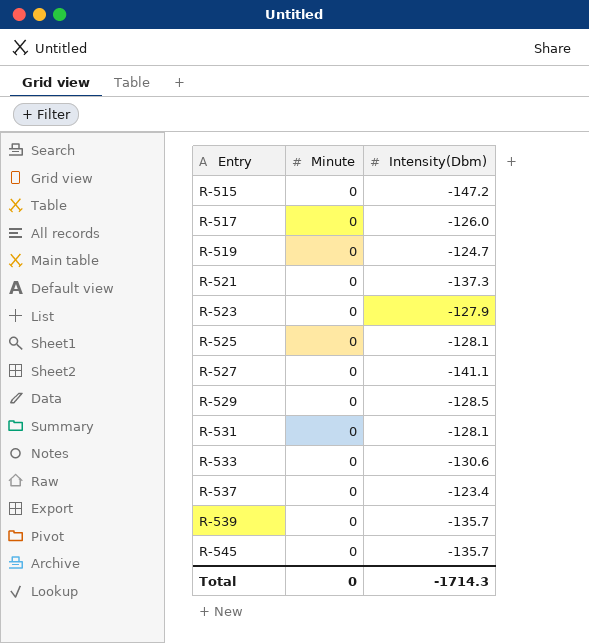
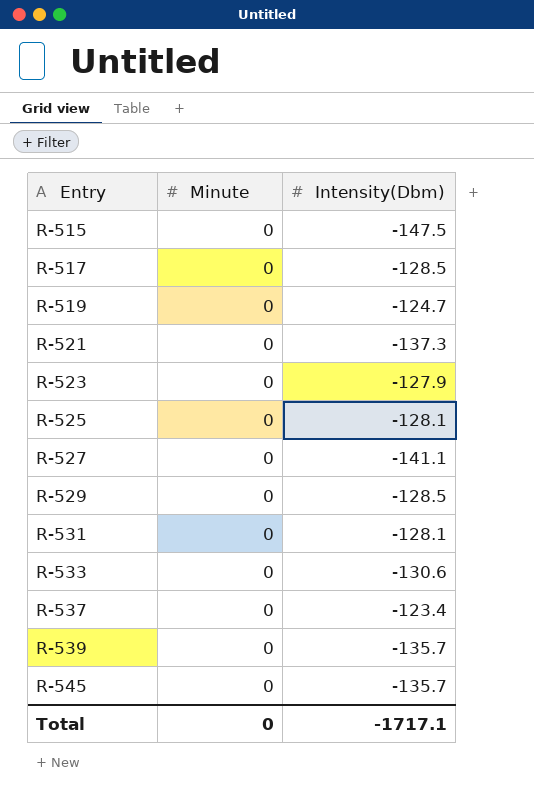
R-515 | Intensity(Dbm): -147.2 -> -147.5
R-517 | Intensity(Dbm): -126.0 -> -128.5
Total | Intensity(Dbm): -1714.3 -> -1717.1

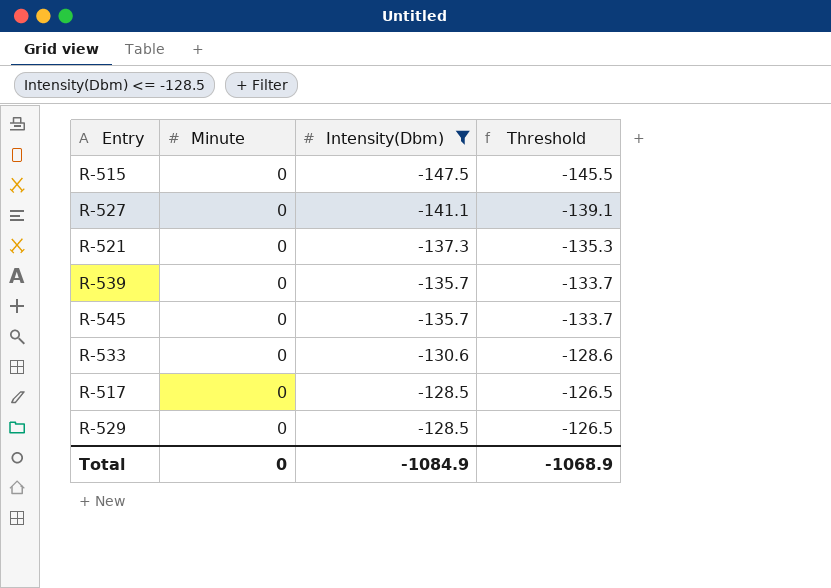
filter: none -> Intensity(Dbm) <= -128.5
row order: Entry ascending -> Intensity(Dbm) ascending
column Threshold | formula: none -> [Intensity(Dbm)] + 2
Total | Intensity(Dbm): -1717.1 -> -1084.9

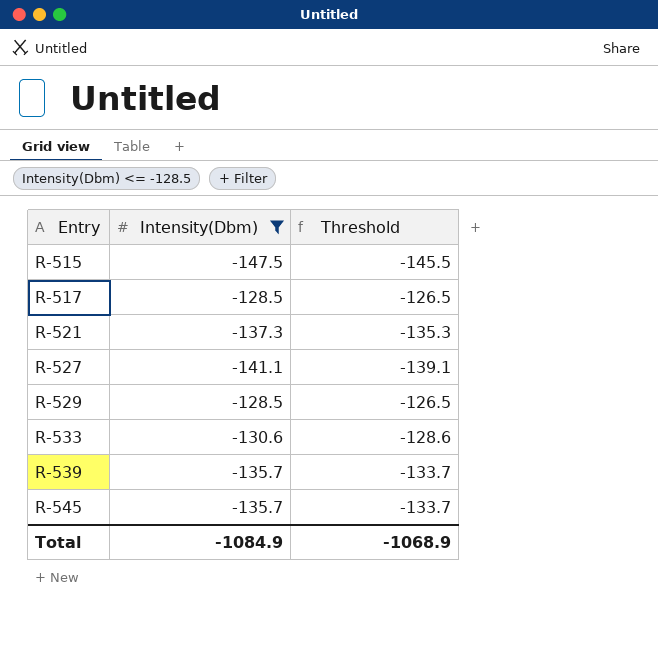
row order: Intensity(Dbm) ascending -> Entry ascending
column Minute | position: 2 -> none

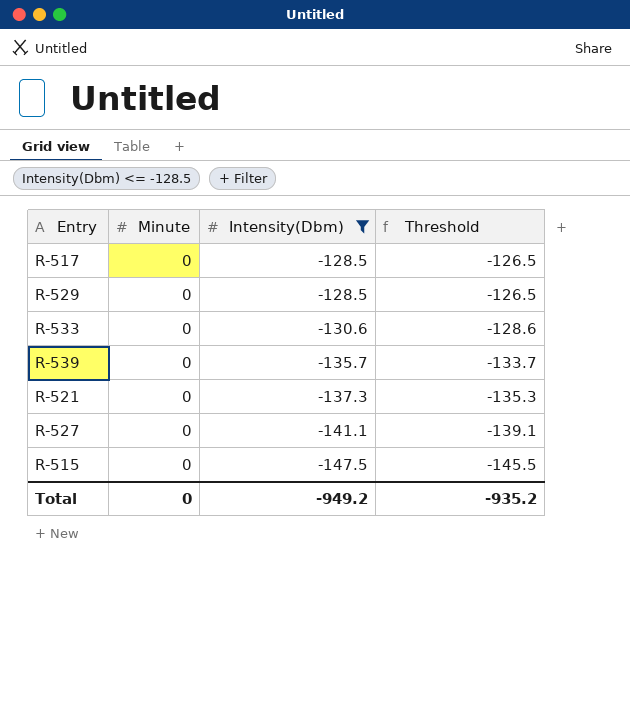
row order: Entry ascending -> Intensity(Dbm) descending
column Minute | position: none -> 2
row R-545: -135.7 | -133.7 -> none
Total | Intensity(Dbm): -1084.9 -> -949.2
Total | Threshold: -1068.9 -> -935.2

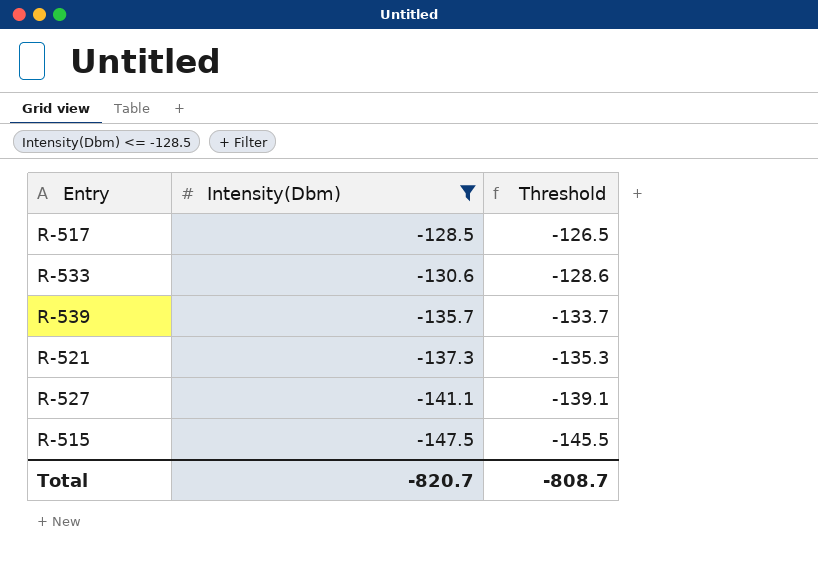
column Minute | position: 2 -> none
row R-529: 0 | -128.5 | -126.5 -> none
Total | Intensity(Dbm): -949.2 -> -820.7
Total | Threshold: -935.2 -> -808.7

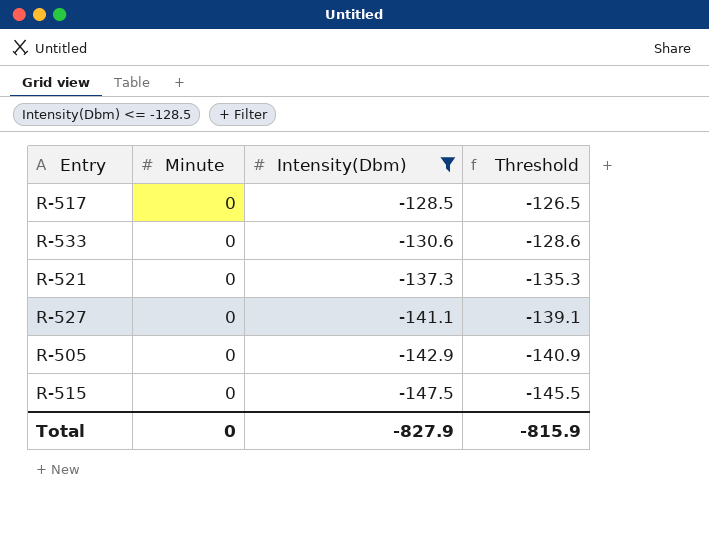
column Minute | position: none -> 2
row R-539: -135.7 | -133.7 -> none
row R-505: none -> 0 | -142.9 | -140.9
Total | Intensity(Dbm): -820.7 -> -827.9
Total | Threshold: -808.7 -> -815.9

